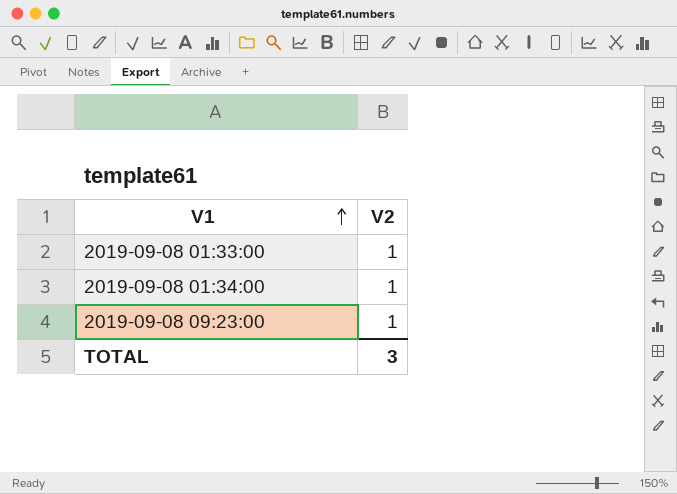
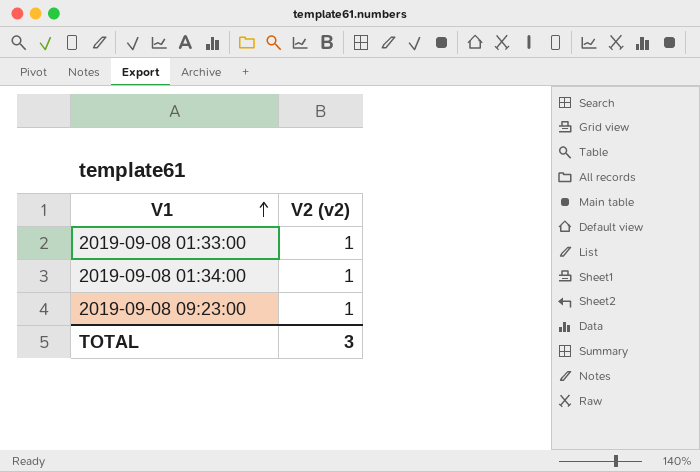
column name: V2 -> V2 (v2)

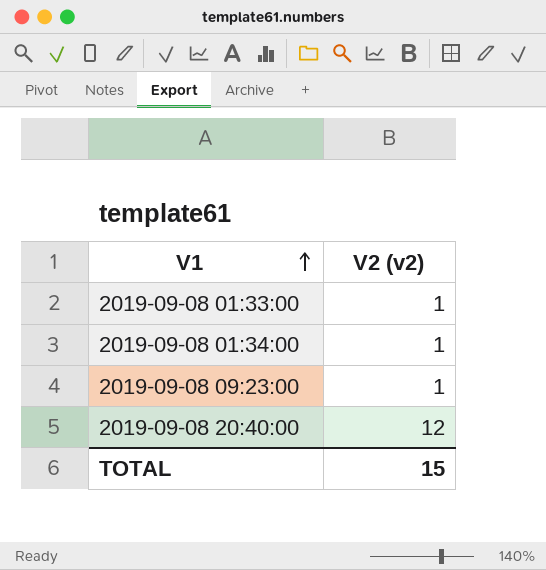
row 2019-09-08 20:40:00: none -> 12
TOTAL | V2 (v2): 3 -> 15

